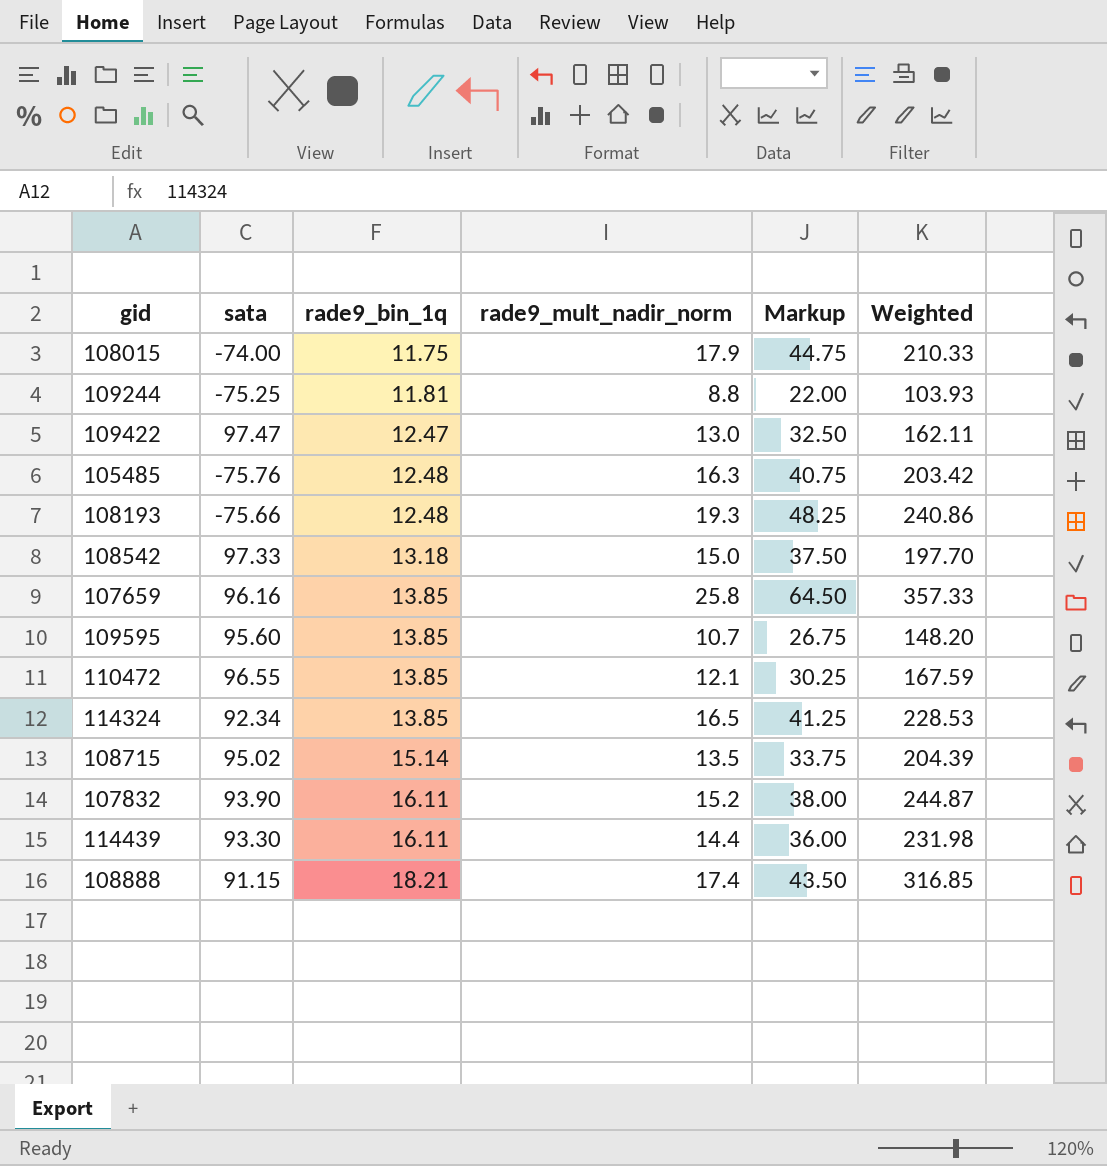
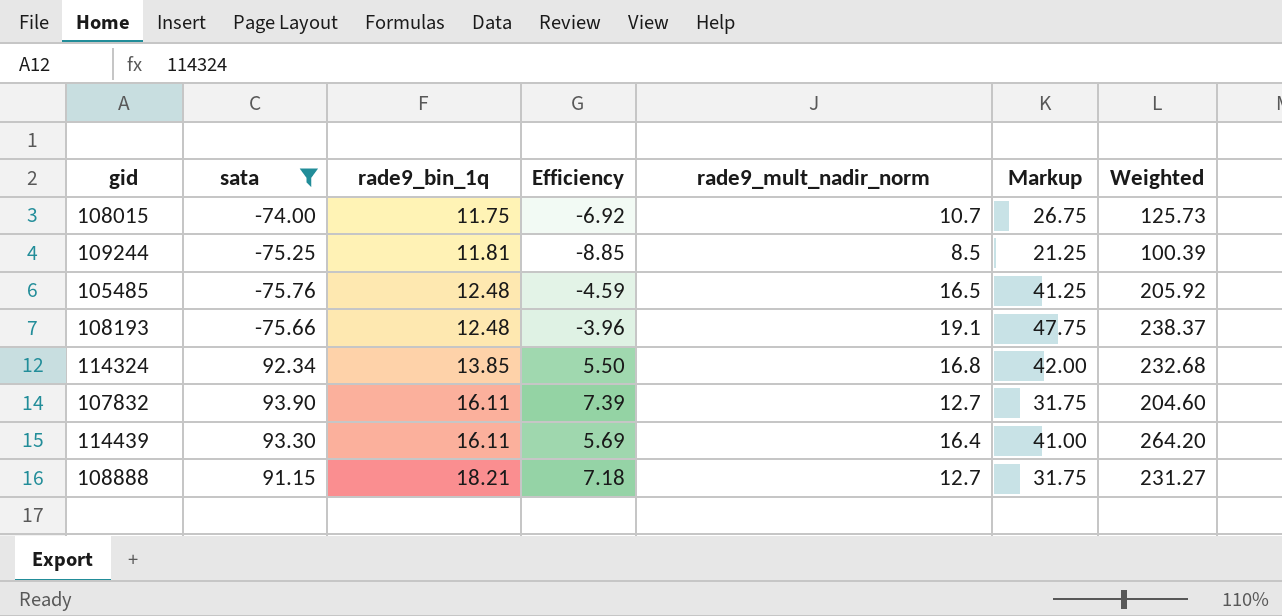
filter: none -> sata <= 93.90
column Efficiency | formula: none -> [sata] / [rade9_mult_nadir_norm]
108015 | rade9_mult_nadir_norm: 17.9 -> 10.7
108015 | Markup: 44.75 -> 26.75
108015 | Weighted: 210.33 -> 125.73
109244 | rade9_mult_nadir_norm: 8.8 -> 8.5
109244 | Markup: 22.00 -> 21.25
109244 | Weighted: 103.93 -> 100.39
105485 | rade9_mult_nadir_norm: 16.3 -> 16.5
105485 | Markup: 40.75 -> 41.25
105485 | Weighted: 203.42 -> 205.92
108193 | rade9_mult_nadir_norm: 19.3 -> 19.1
108193 | Markup: 48.25 -> 47.75
108193 | Weighted: 240.86 -> 238.37
114324 | rade9_mult_nadir_norm: 16.5 -> 16.8
114324 | Markup: 41.25 -> 42.00
114324 | Weighted: 228.53 -> 232.68
107832 | rade9_mult_nadir_norm: 15.2 -> 12.7
107832 | Markup: 38.00 -> 31.75
107832 | Weighted: 244.87 -> 204.60
114439 | rade9_mult_nadir_norm: 14.4 -> 16.4
114439 | Markup: 36.00 -> 41.00
114439 | Weighted: 231.98 -> 264.20
108888 | rade9_mult_nadir_norm: 17.4 -> 12.7
108888 | Markup: 43.50 -> 31.75
108888 | Weighted: 316.85 -> 231.27

